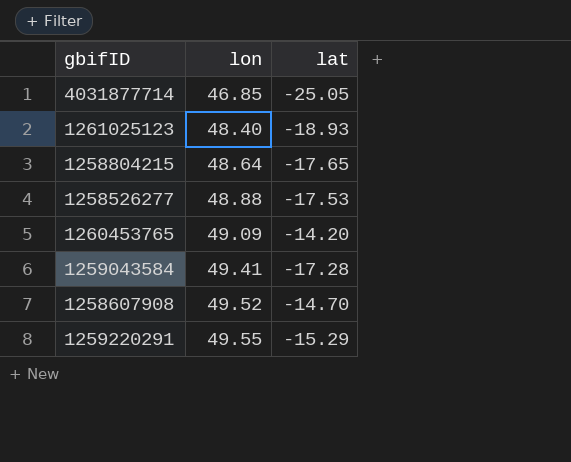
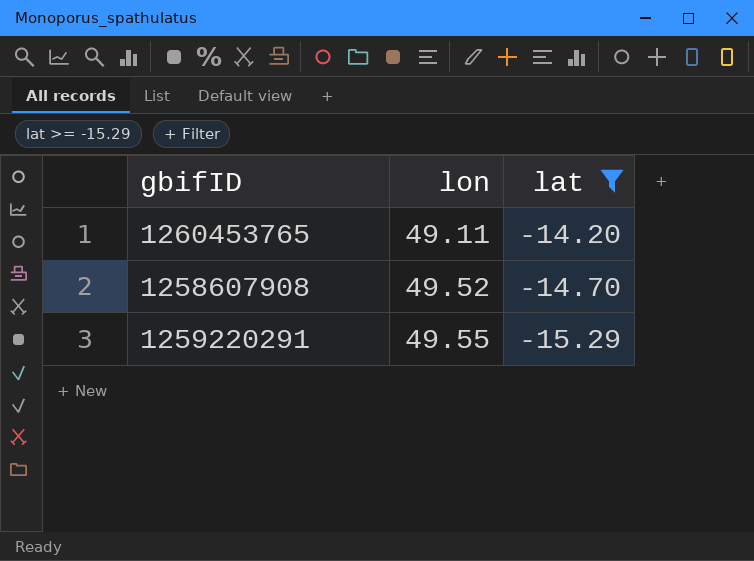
filter: none -> lat >= -15.29
1260453765 | lon: 49.09 -> 49.11

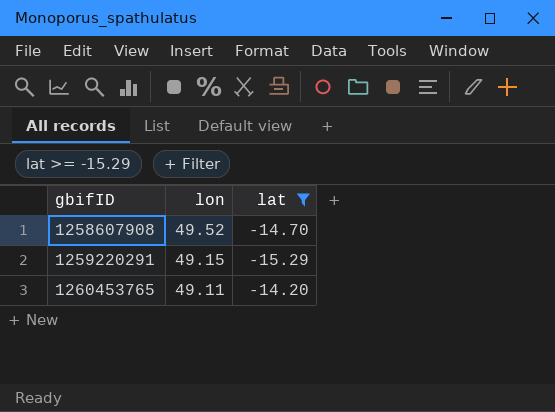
row order: lon ascending -> gbifID ascending
1259220291 | lon: 49.55 -> 49.15

